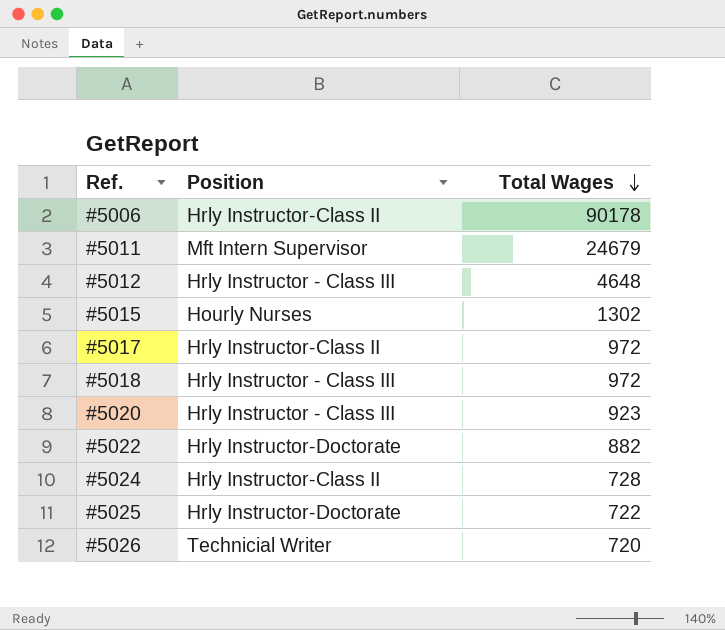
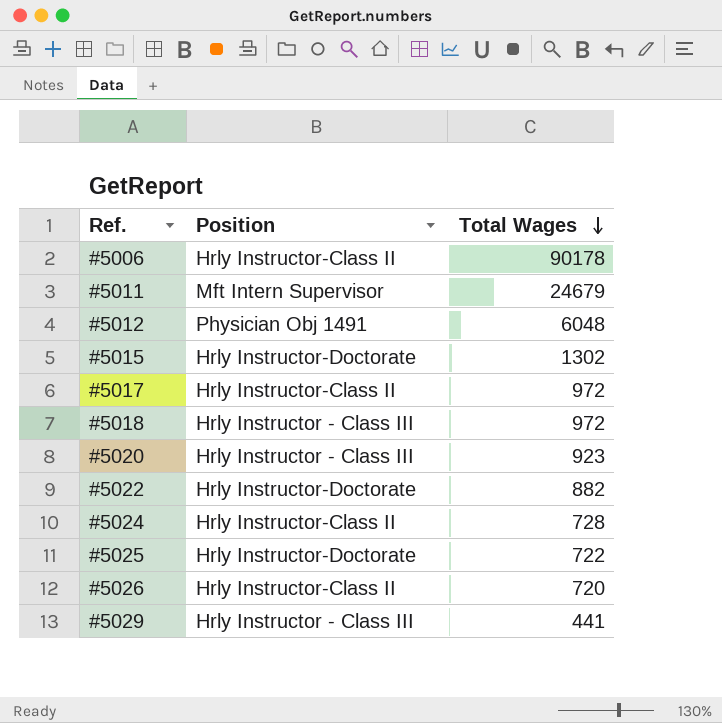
#5012 | Position: Hrly Instructor - Class III -> Physician Obj 1491
#5012 | Total Wages: 4648 -> 6048
#5015 | Position: Hourly Nurses -> Hrly Instructor-Doctorate
#5026 | Position: Technicial Writer -> Hrly Instructor-Class II
row #5029: none -> Hrly Instructor - Class III | 441

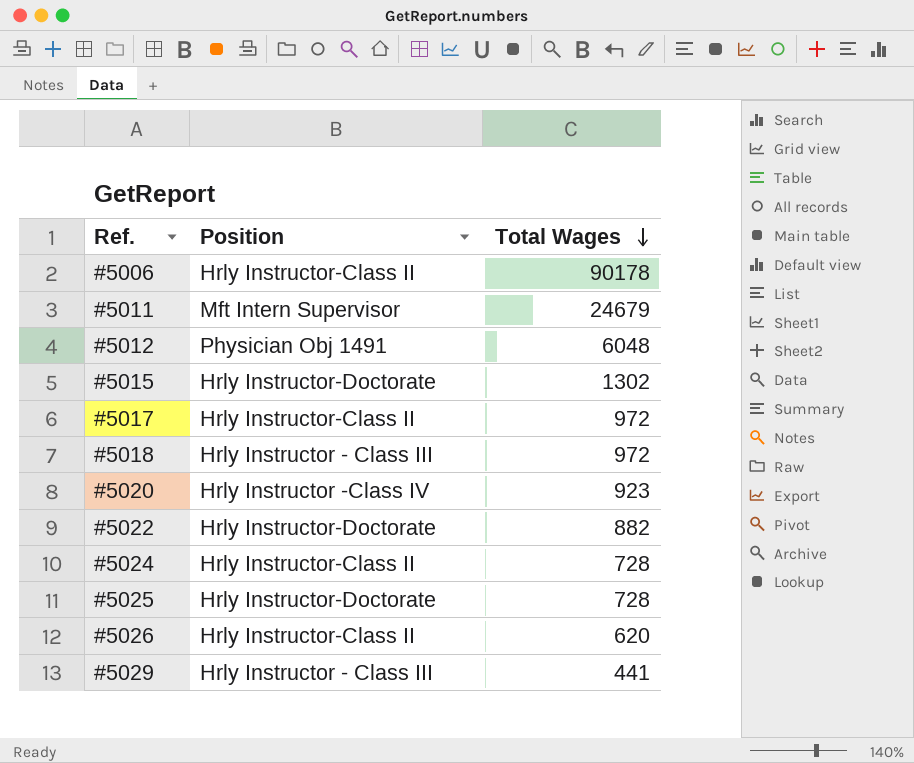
#5020 | Position: Hrly Instructor - Class III -> Hrly Instructor -Class IV
#5025 | Total Wages: 722 -> 728
#5026 | Total Wages: 720 -> 620

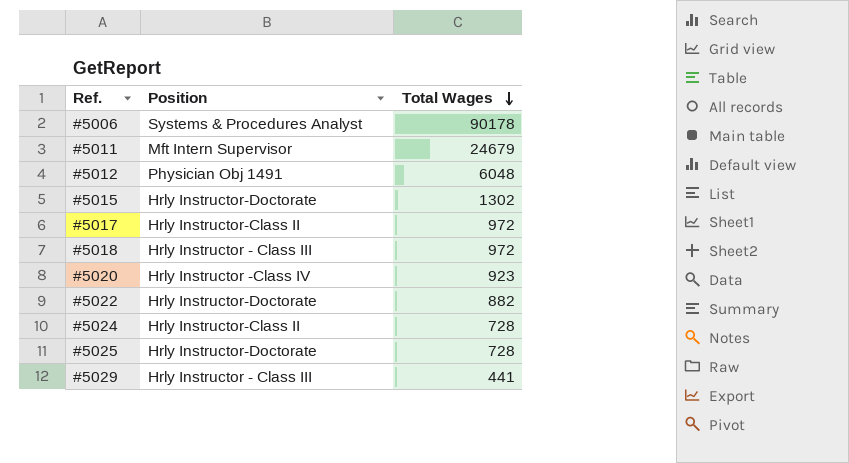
row #5026: Hrly Instructor-Class II | 620 -> none
#5006 | Position: Hrly Instructor-Class II -> Systems & Procedures Analyst

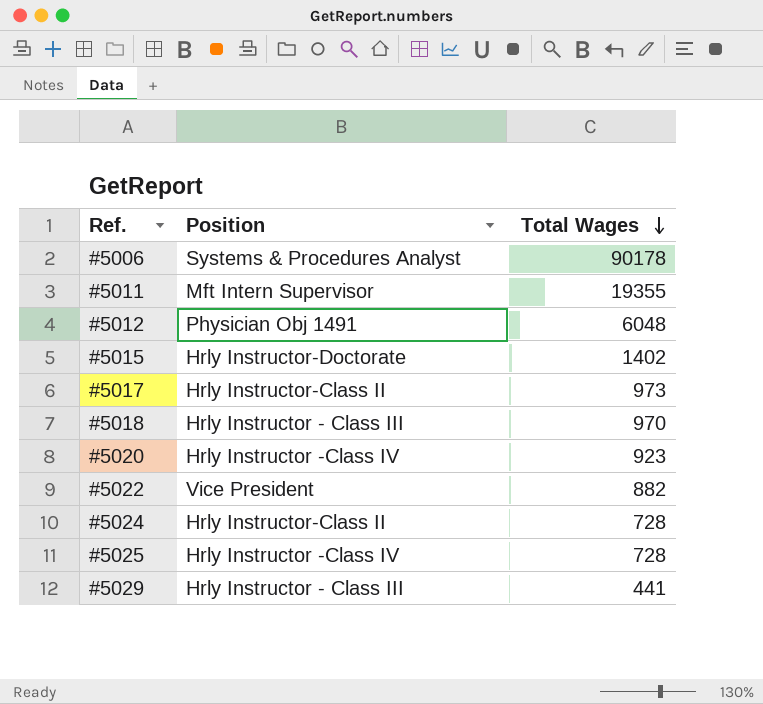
#5011 | Total Wages: 24679 -> 19355
#5015 | Total Wages: 1302 -> 1402
#5017 | Total Wages: 972 -> 973
#5018 | Total Wages: 972 -> 970
#5022 | Position: Hrly Instructor-Doctorate -> Vice President
#5025 | Position: Hrly Instructor-Doctorate -> Hrly Instructor -Class IV

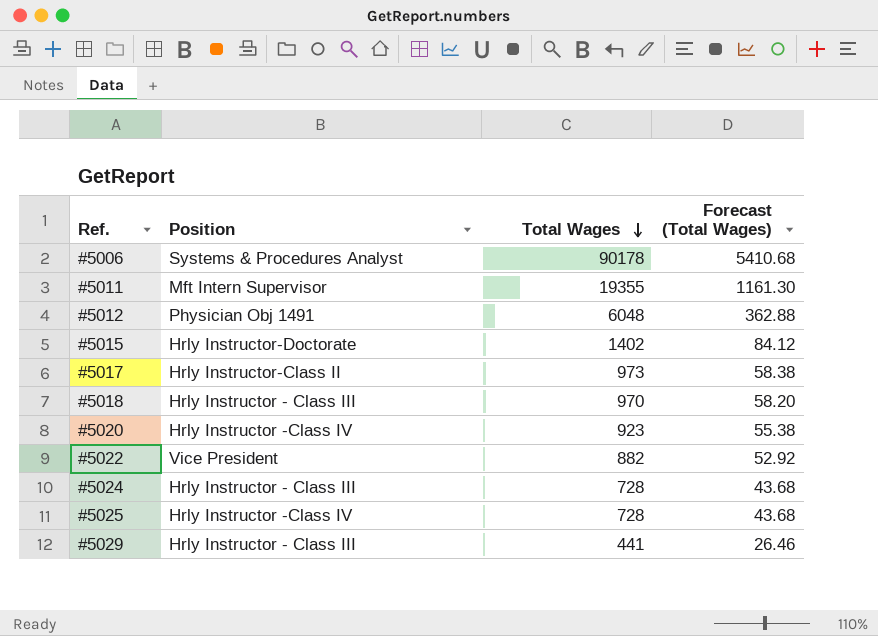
column Forecast (Total Wages) | formula: none -> [Total Wages] * 0.06
#5024 | Position: Hrly Instructor-Class II -> Hrly Instructor - Class III

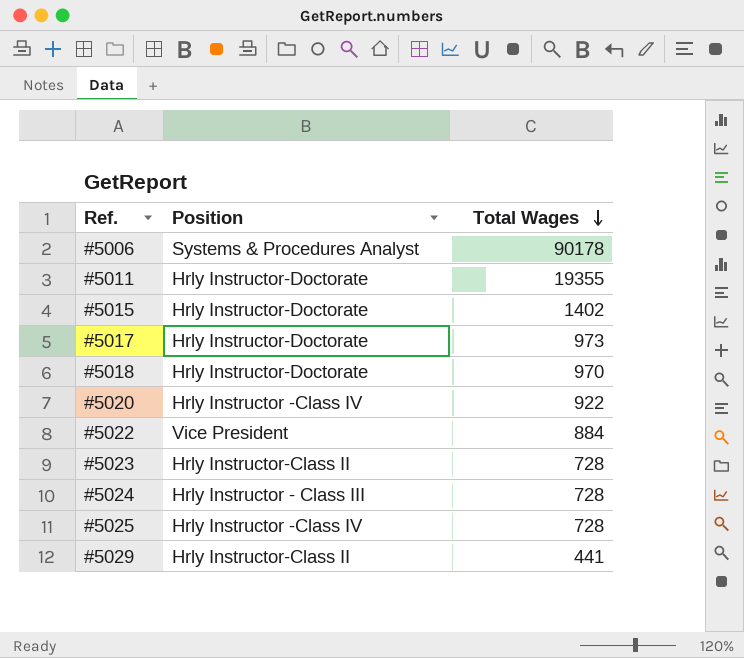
column Forecast (Total Wages) | formula: [Total Wages] * 0.06 -> none
row #5012: Physician Obj 1491 | 6048 | 362.88 -> none
#5011 | Position: Mft Intern Supervisor -> Hrly Instructor-Doctorate
#5017 | Position: Hrly Instructor-Class II -> Hrly Instructor-Doctorate
#5018 | Position: Hrly Instructor - Class III -> Hrly Instructor-Doctorate
#5020 | Total Wages: 923 -> 922
#5022 | Total Wages: 882 -> 884
row #5023: none -> Hrly Instructor-Class II | 728
#5029 | Position: Hrly Instructor - Class III -> Hrly Instructor-Class II

